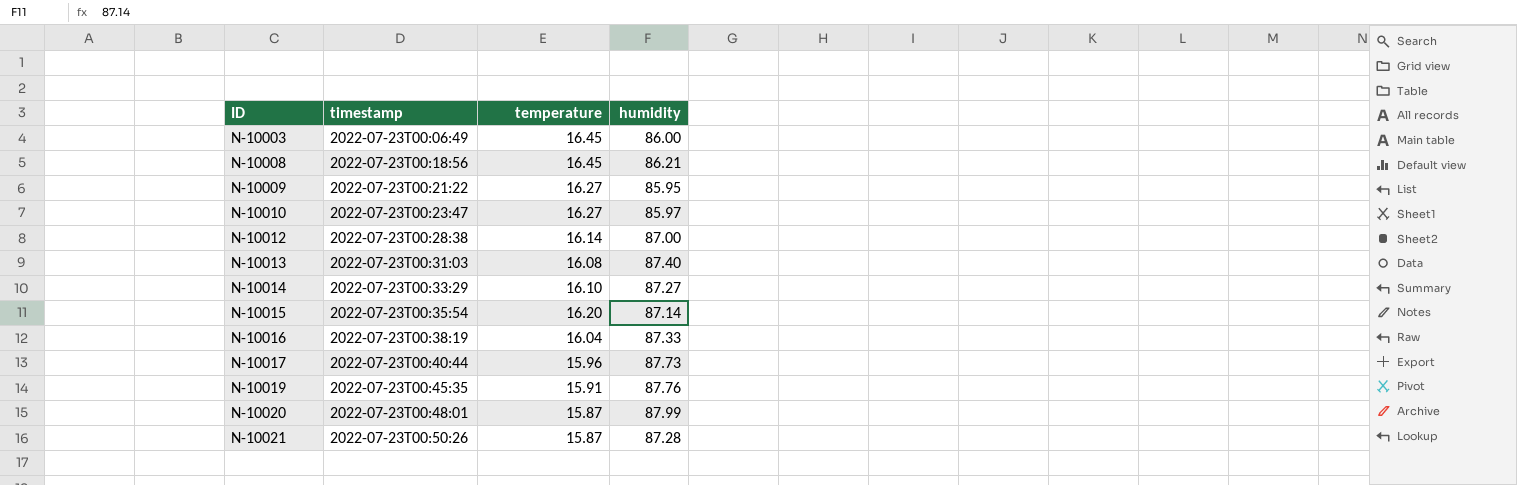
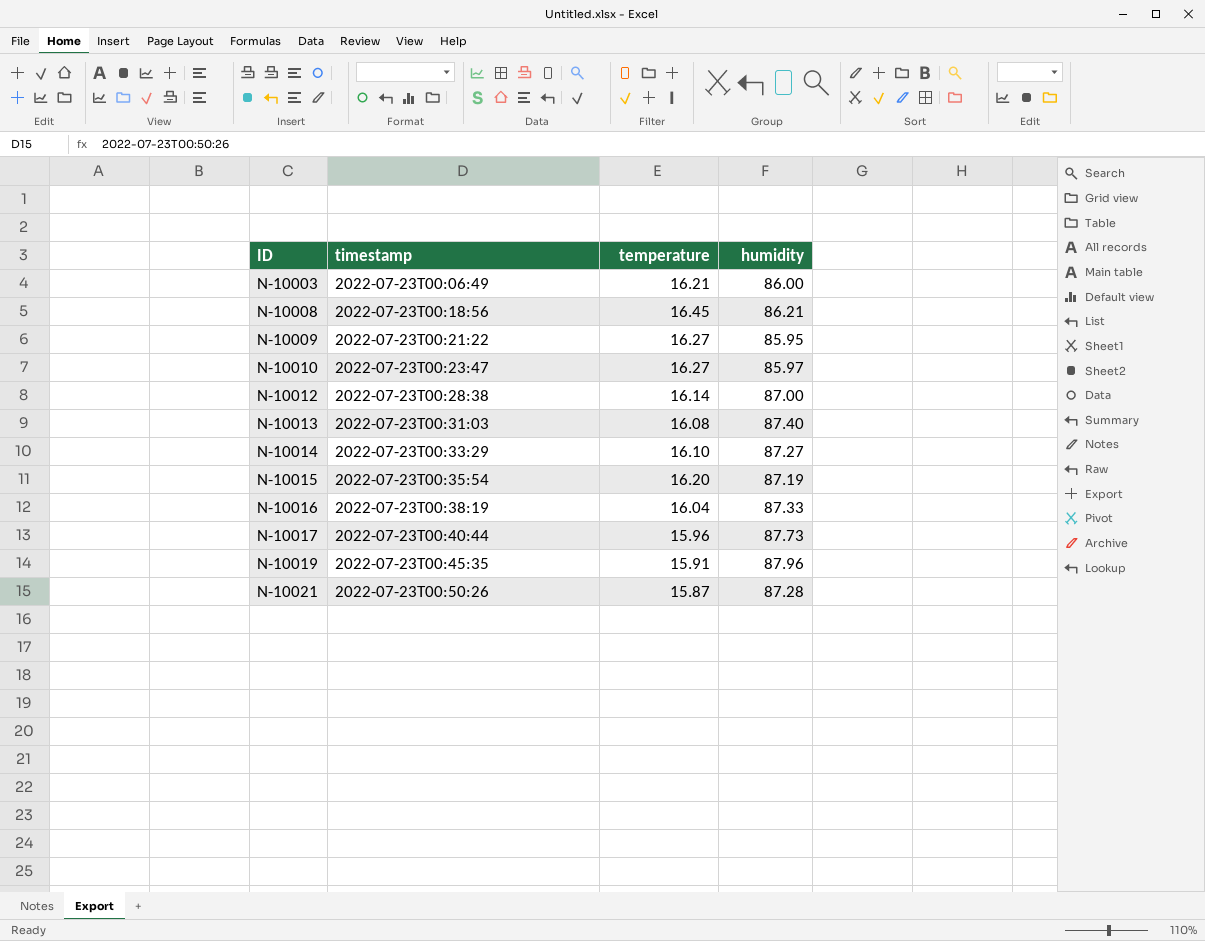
row N-10020: 2022-07-23T00:48:01 | 15.87 | 87.99 -> none
N-10003 | temperature: 16.45 -> 16.21
N-10015 | humidity: 87.14 -> 87.19
N-10019 | humidity: 87.76 -> 87.96

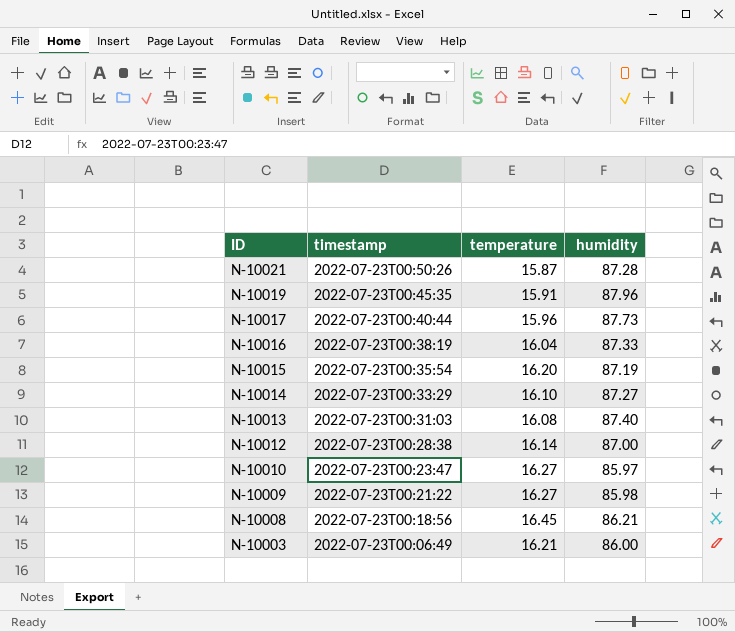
row order: ID ascending -> ID descending
N-10009 | humidity: 85.95 -> 85.98

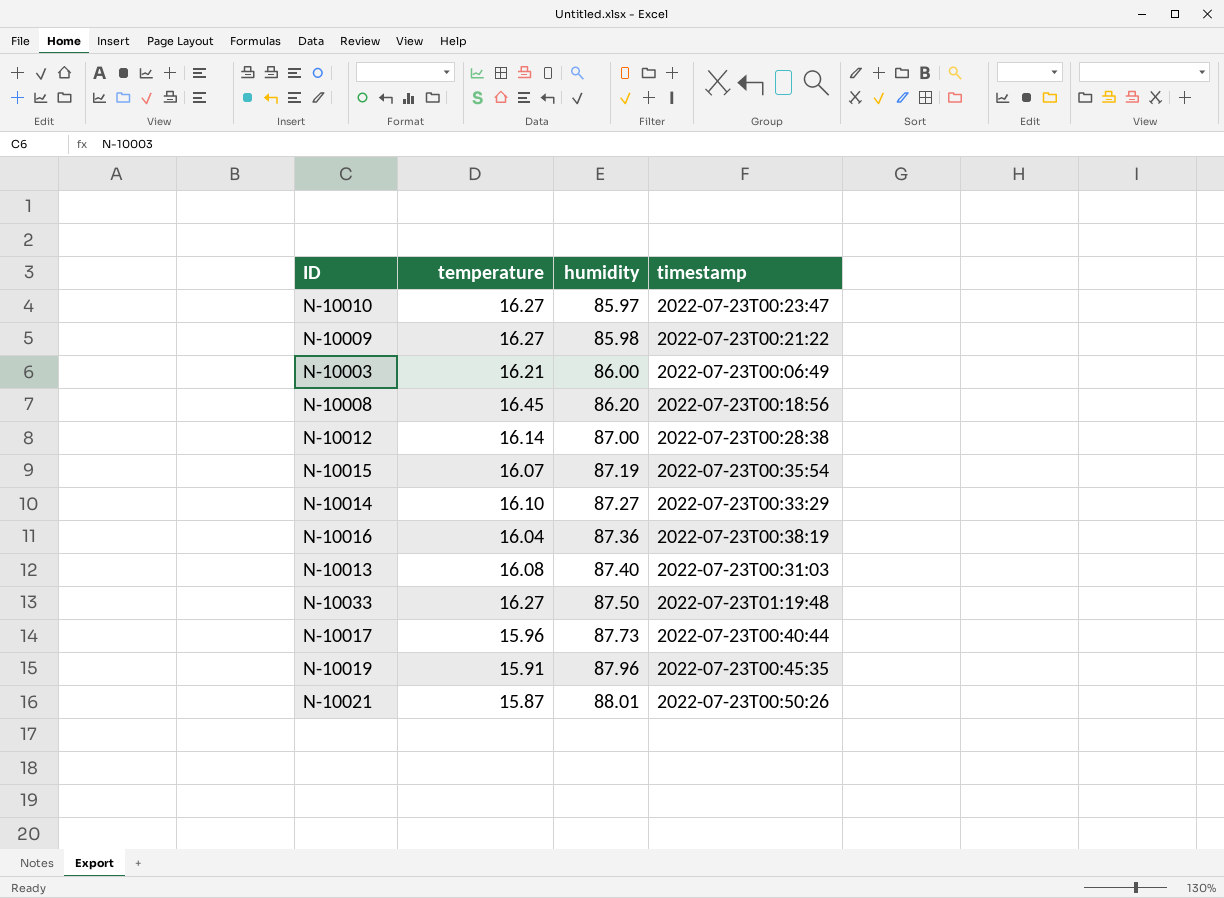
row order: ID descending -> humidity ascending
column timestamp | position: 2 -> 4
N-10008 | humidity: 86.21 -> 86.20
N-10015 | temperature: 16.20 -> 16.07
N-10016 | humidity: 87.33 -> 87.36
row N-10033: none -> 16.27 | 87.50 | 2022-07-23T01:19:48
N-10021 | humidity: 87.28 -> 88.01

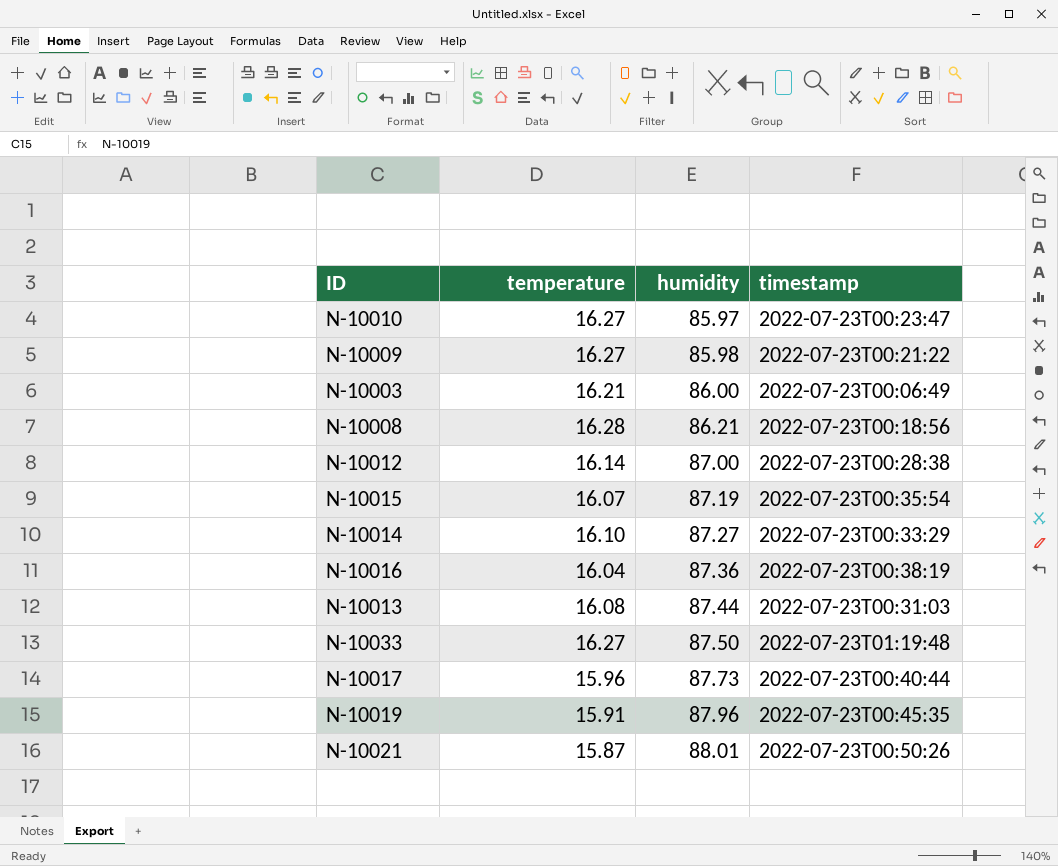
N-10008 | temperature: 16.45 -> 16.28
N-10008 | humidity: 86.20 -> 86.21
N-10013 | humidity: 87.40 -> 87.44

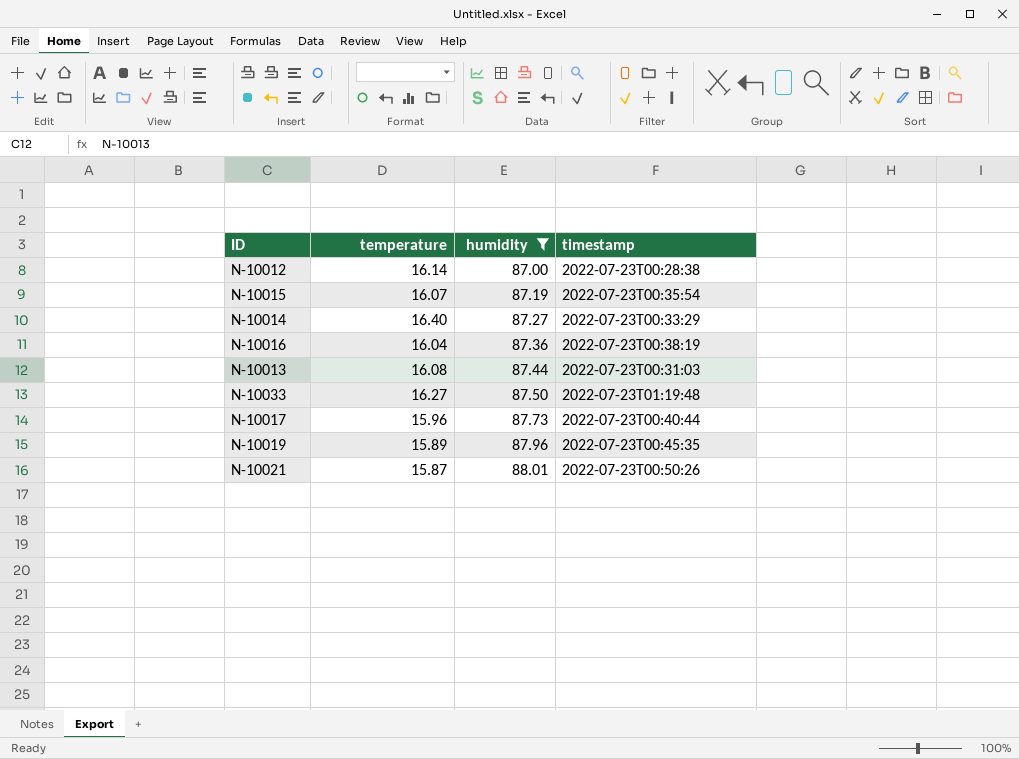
filter: none -> humidity >= 87.00
N-10014 | temperature: 16.10 -> 16.40
N-10019 | temperature: 15.91 -> 15.89

